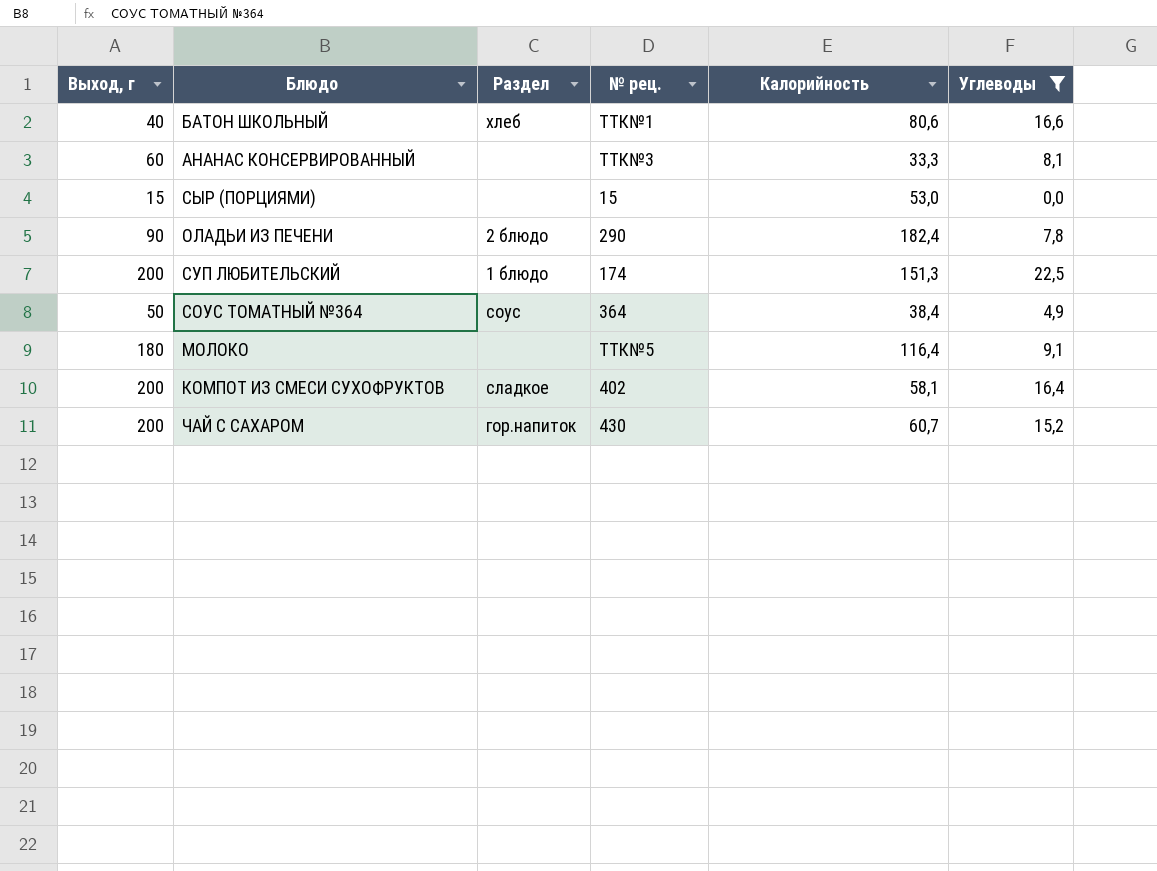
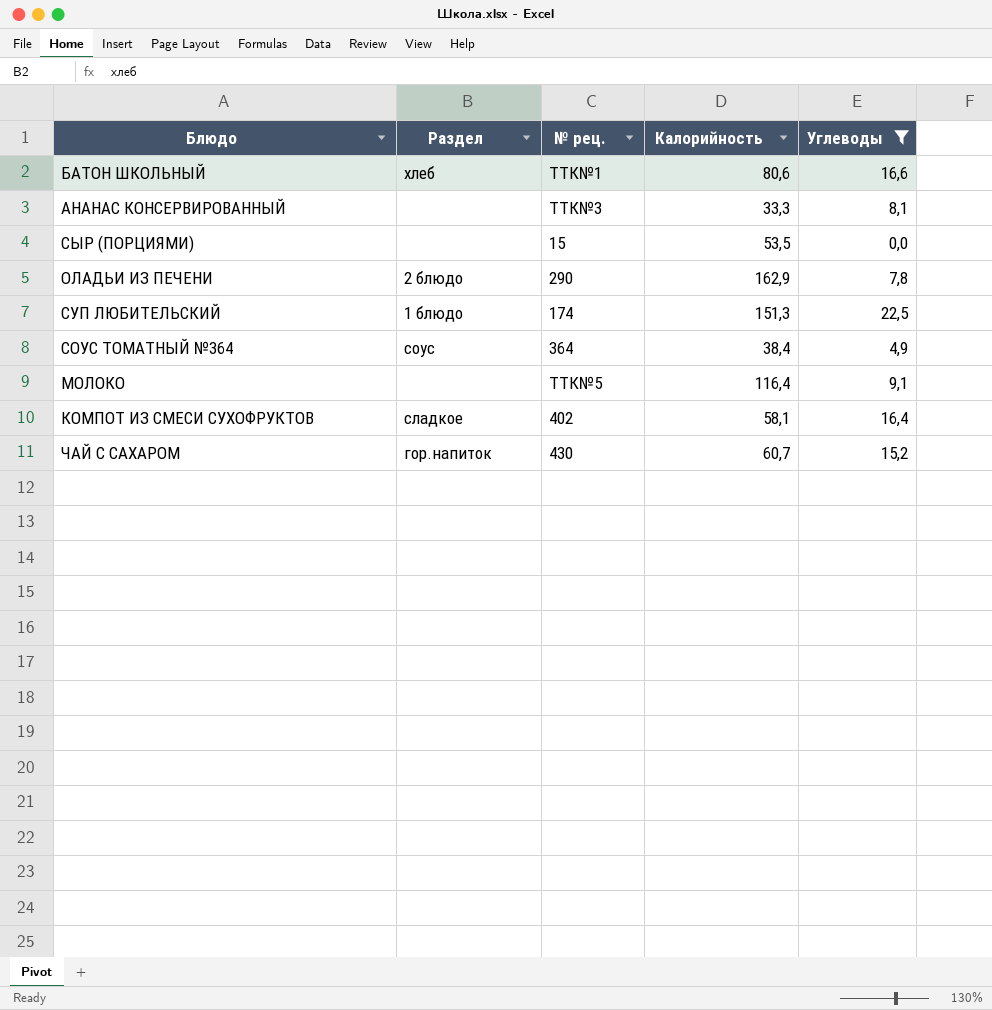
column Выход, г | position: 1 -> none
СЫР (ПОРЦИЯМИ) | Калорийность: 53,0 -> 53,5
ОЛАДЬИ ИЗ ПЕЧЕНИ | Калорийность: 182,4 -> 162,9

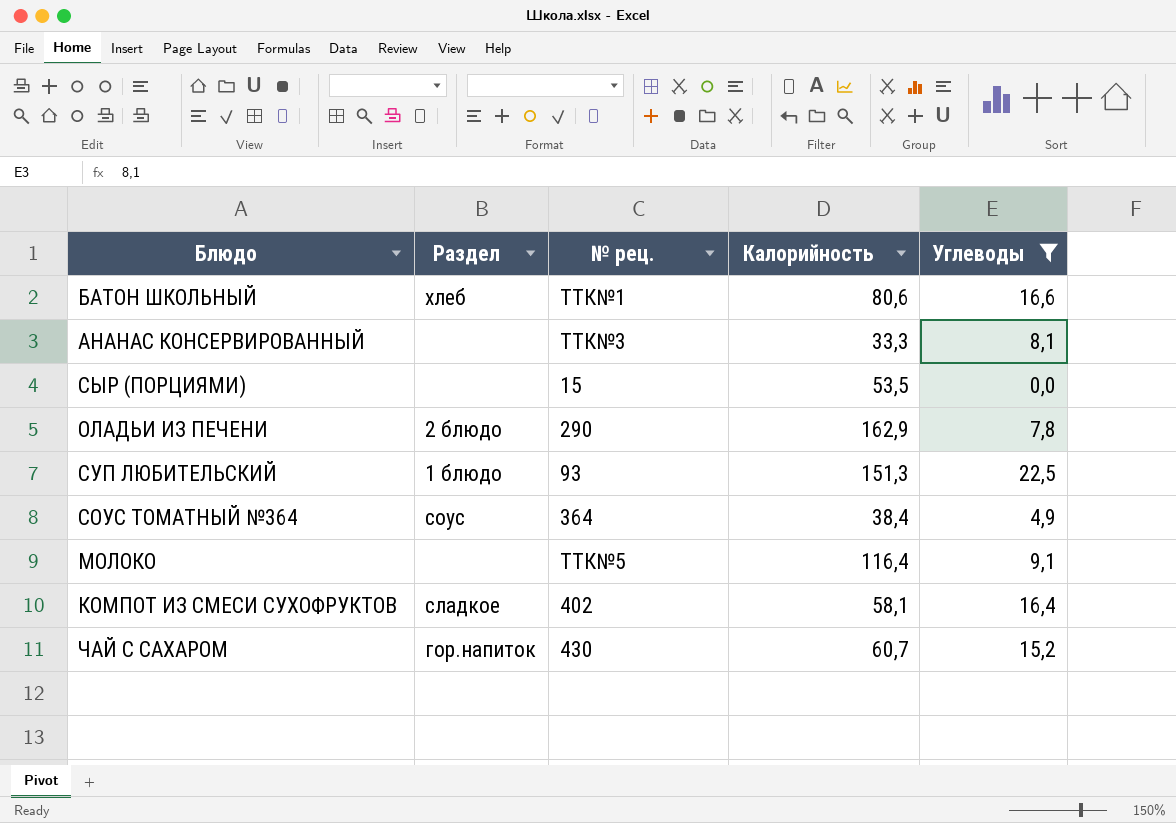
СУП ЛЮБИТЕЛЬСКИЙ | № рец.: 174 -> 93

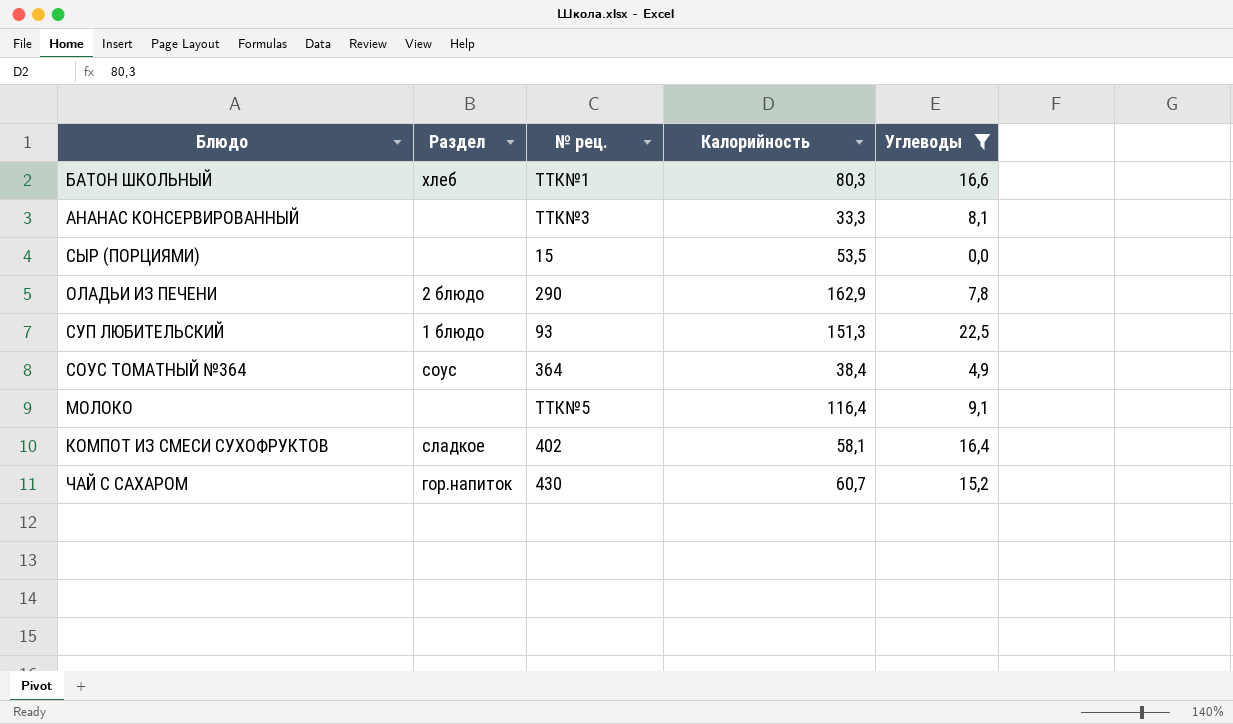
БАТОН ШКОЛЬНЫЙ | Калорийность: 80,6 -> 80,3

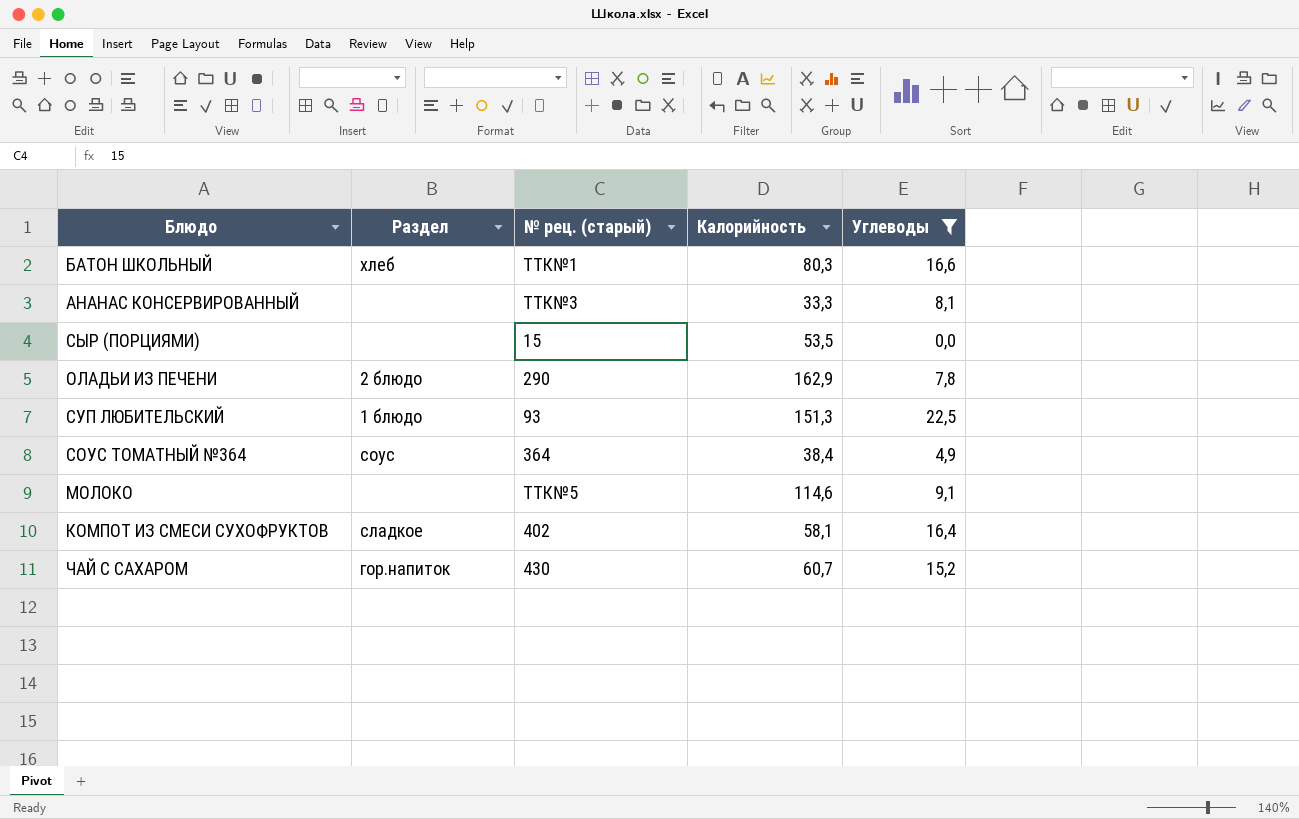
column name: № рец. -> № рец. (старый)
МОЛОКО | Калорийность: 116,4 -> 114,6

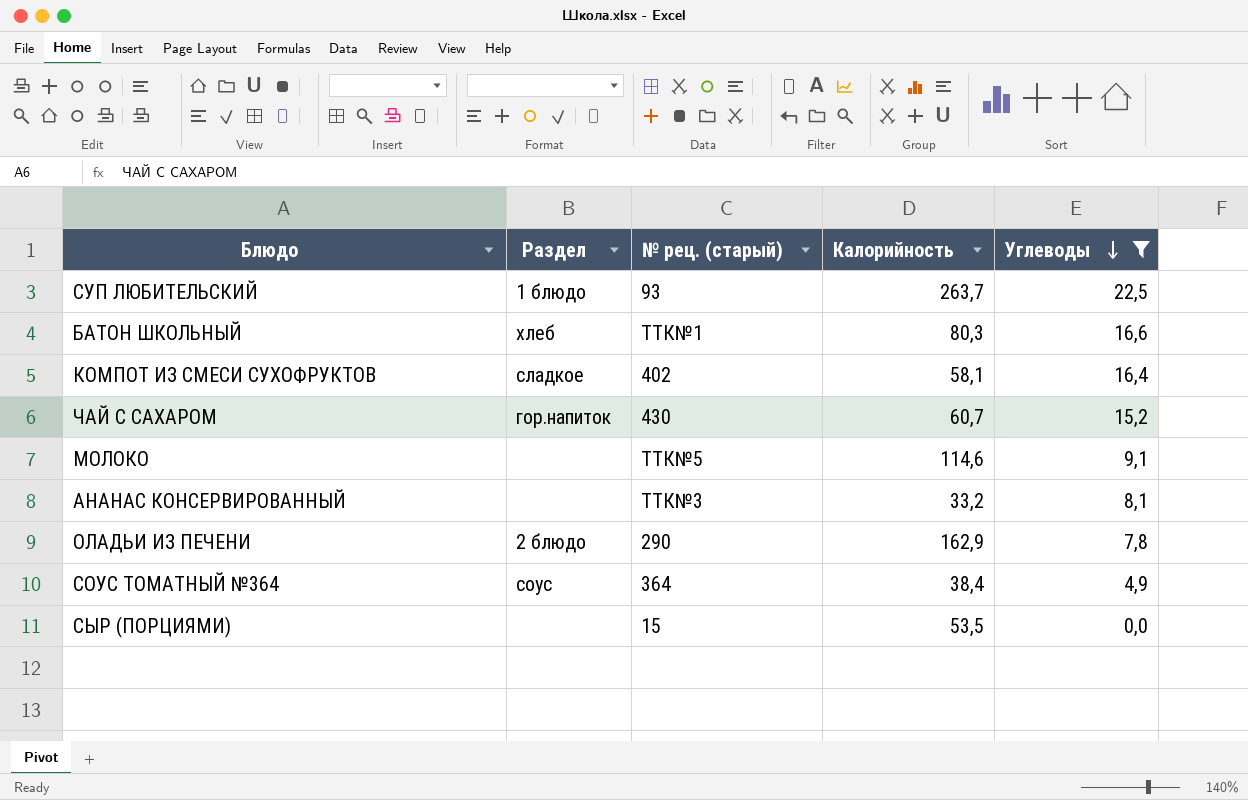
row order: none -> Углеводы descending
СУП ЛЮБИТЕЛЬСКИЙ | Калорийность: 151,3 -> 263,7
АНАНАС КОНСЕРВИРОВАННЫЙ | Калорийность: 33,3 -> 33,2

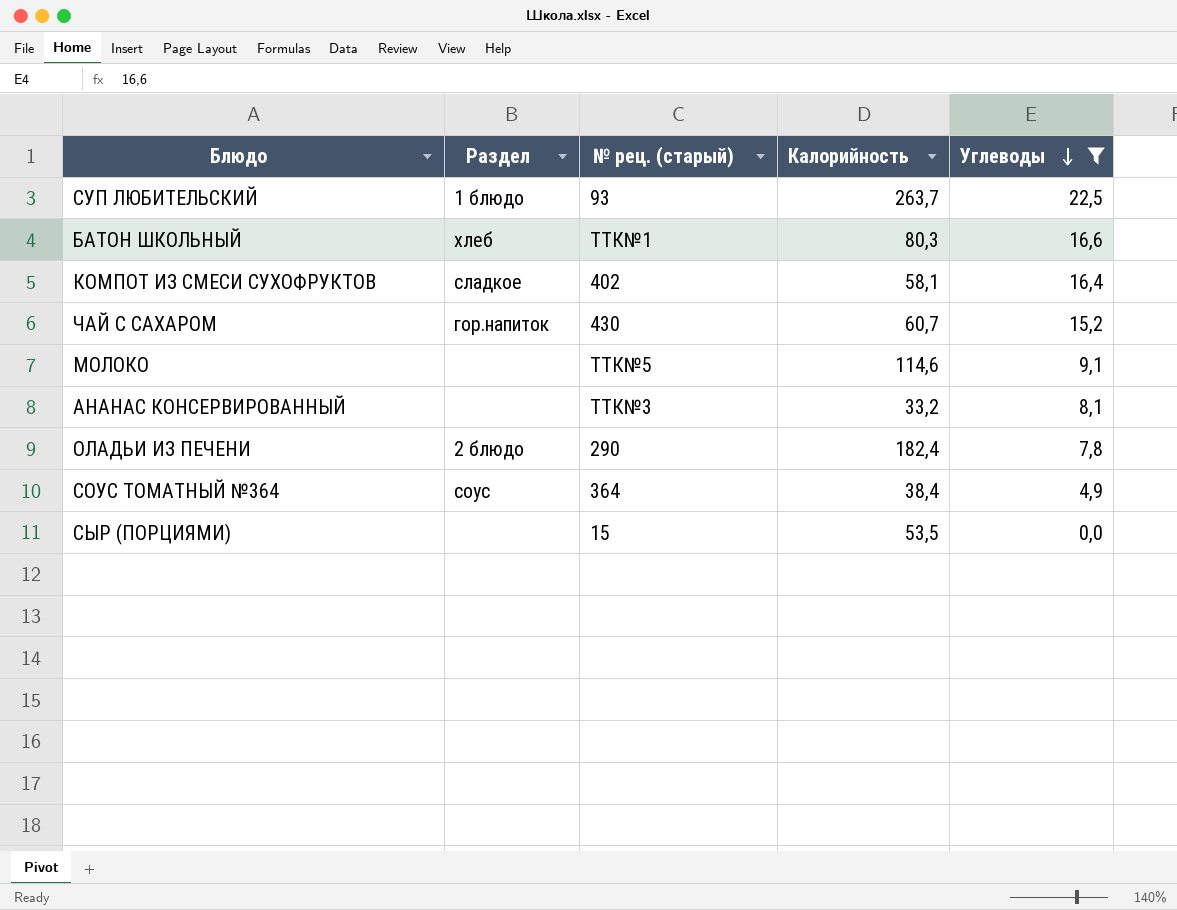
ОЛАДЬИ ИЗ ПЕЧЕНИ | Калорийность: 162,9 -> 182,4

